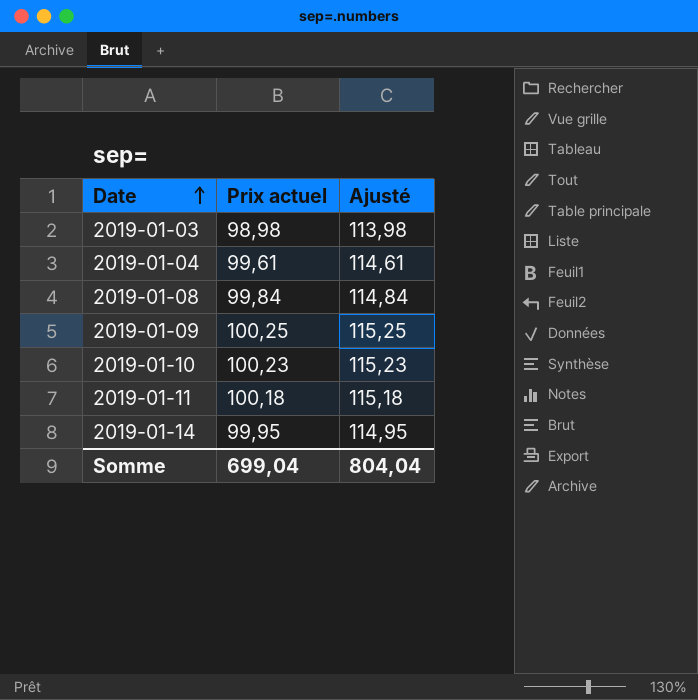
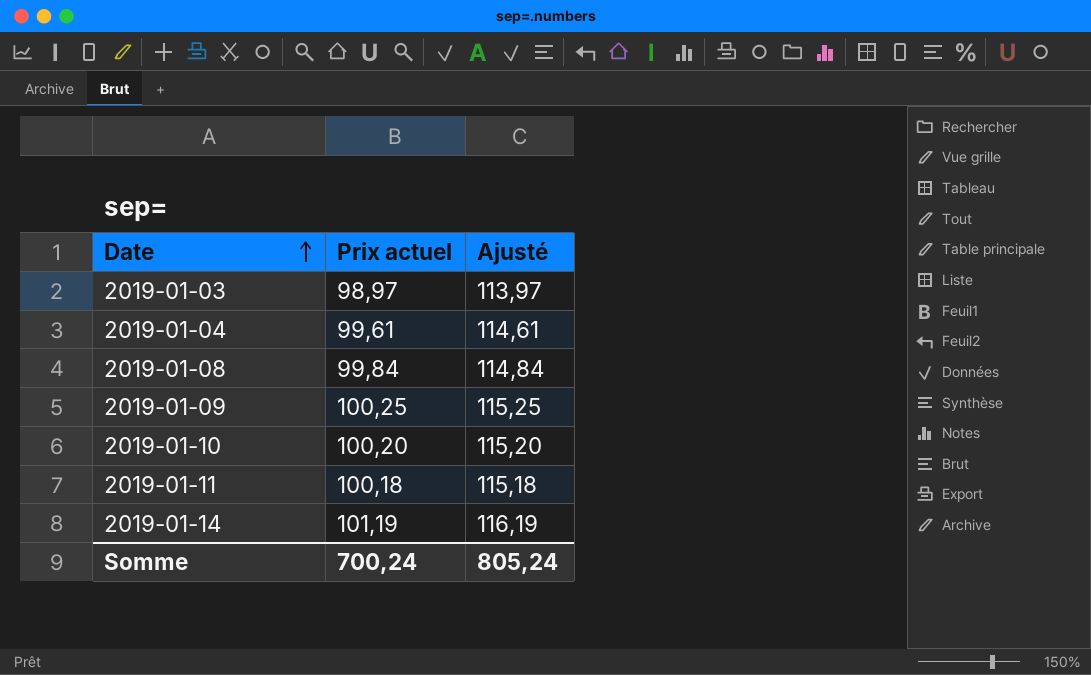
2019-01-03 | Prix actuel: 98,98 -> 98,97
2019-01-03 | Ajusté: 113,98 -> 113,97
2019-01-10 | Prix actuel: 100,23 -> 100,20
2019-01-10 | Ajusté: 115,23 -> 115,20
2019-01-14 | Prix actuel: 99,95 -> 101,19
2019-01-14 | Ajusté: 114,95 -> 116,19
Somme | Prix actuel: 699,04 -> 700,24
Somme | Ajusté: 804,04 -> 805,24

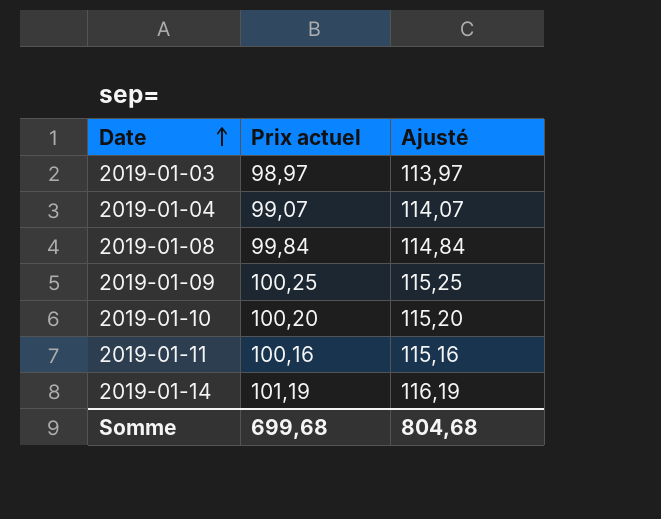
2019-01-04 | Prix actuel: 99,61 -> 99,07
2019-01-04 | Ajusté: 114,61 -> 114,07
2019-01-11 | Prix actuel: 100,18 -> 100,16
2019-01-11 | Ajusté: 115,18 -> 115,16
Somme | Prix actuel: 700,24 -> 699,68
Somme | Ajusté: 805,24 -> 804,68

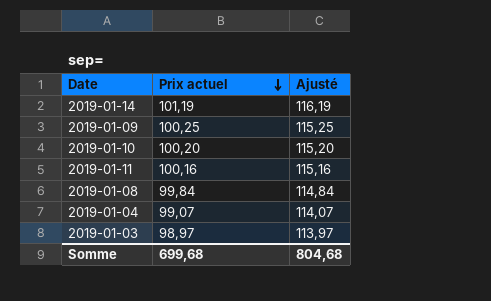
row order: Date ascending -> Prix actuel descending

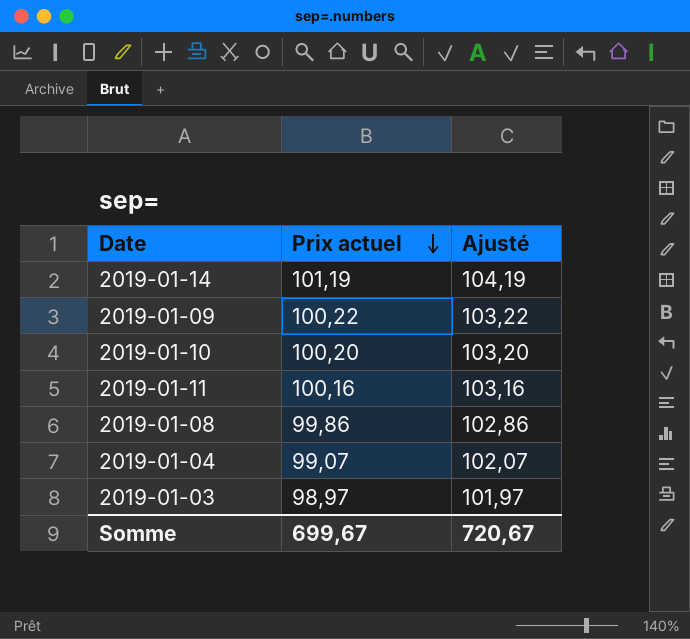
column Ajusté | formula: [Prix actuel] + 15 -> [Prix actuel] + 3
2019-01-09 | Prix actuel: 100,25 -> 100,22
2019-01-08 | Prix actuel: 99,84 -> 99,86
Somme | Prix actuel: 699,68 -> 699,67
Somme | Ajusté: 804,68 -> 720,67

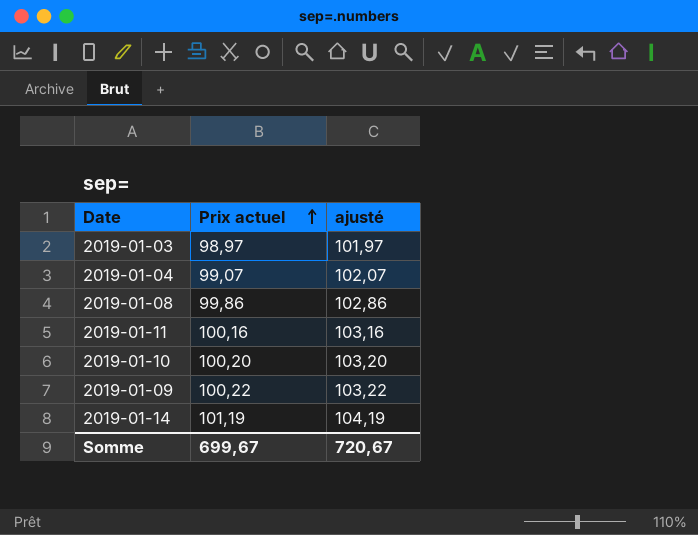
row order: Prix actuel descending -> Prix actuel ascending
column name: Ajusté -> ajusté

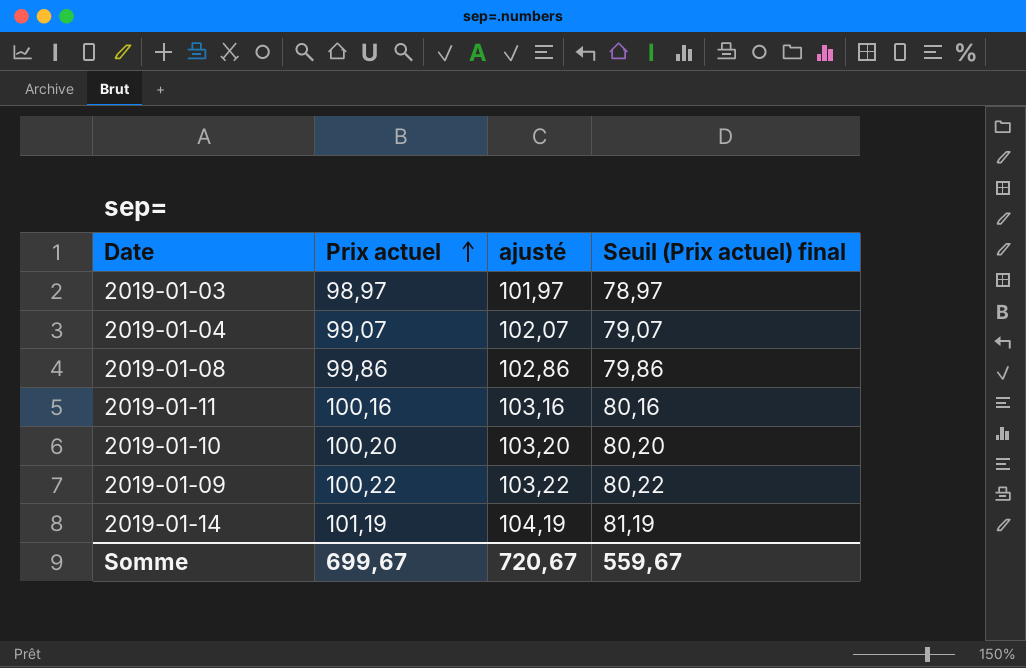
column Seuil (Prix actuel) final | formula: none -> [Prix actuel] - 20

